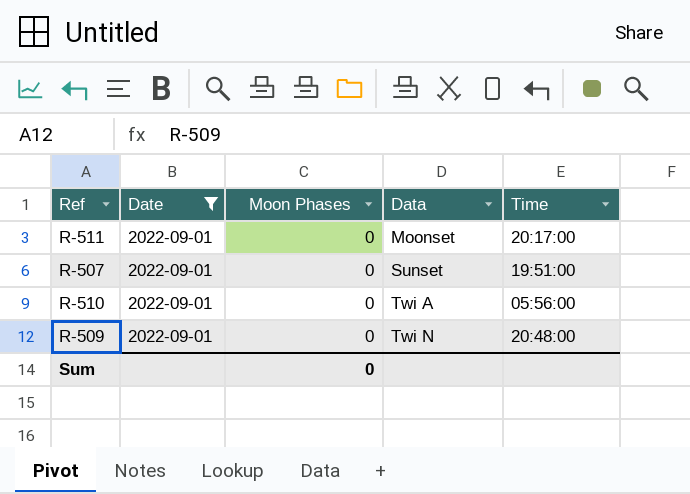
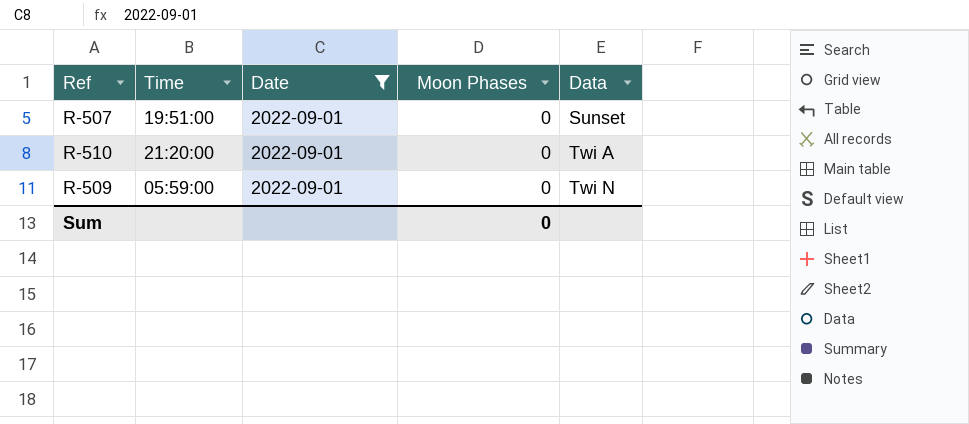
column Time | position: 5 -> 2
row R-511: 2022-09-01 | 0 | Moonset | 20:17:00 -> none
R-510 | Time: 05:56:00 -> 21:20:00
R-509 | Time: 20:48:00 -> 05:59:00

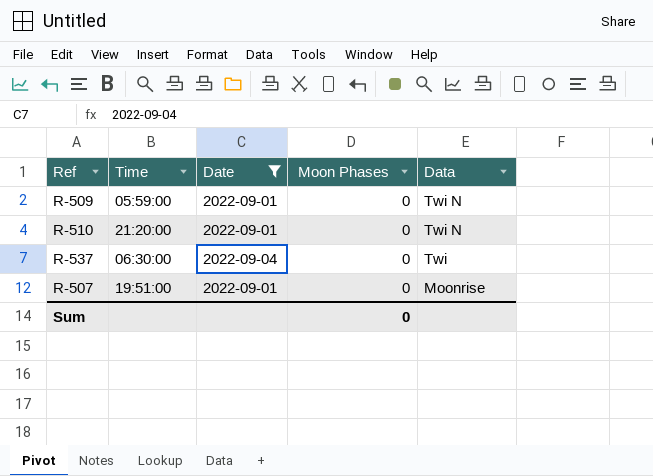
row order: Data ascending -> Data descending
R-510 | Data: Twi A -> Twi N
row R-537: none -> 06:30:00 | 2022-09-04 | 0 | Twi
R-507 | Data: Sunset -> Moonrise

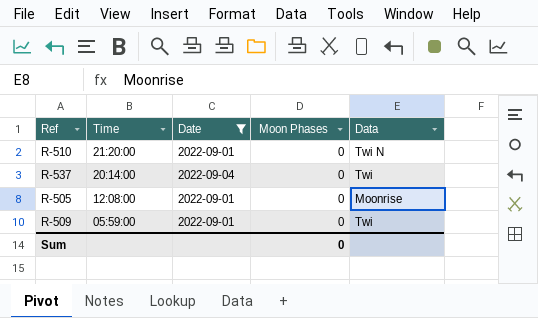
row order: Data descending -> Time descending
row R-507: 19:51:00 | 2022-09-01 | 0 | Moonrise -> none
R-537 | Time: 06:30:00 -> 20:14:00
row R-505: none -> 12:08:00 | 2022-09-01 | 0 | Moonrise
R-509 | Data: Twi N -> Twi

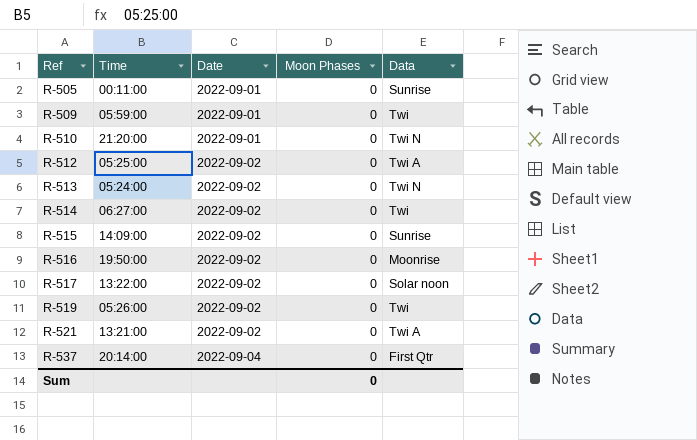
filter: Date != 2022-09-02 -> none
row order: Time descending -> Ref ascending
R-505 | Time: 12:08:00 -> 00:11:00
R-505 | Data: Moonrise -> Sunrise
R-537 | Data: Twi -> First Qtr

